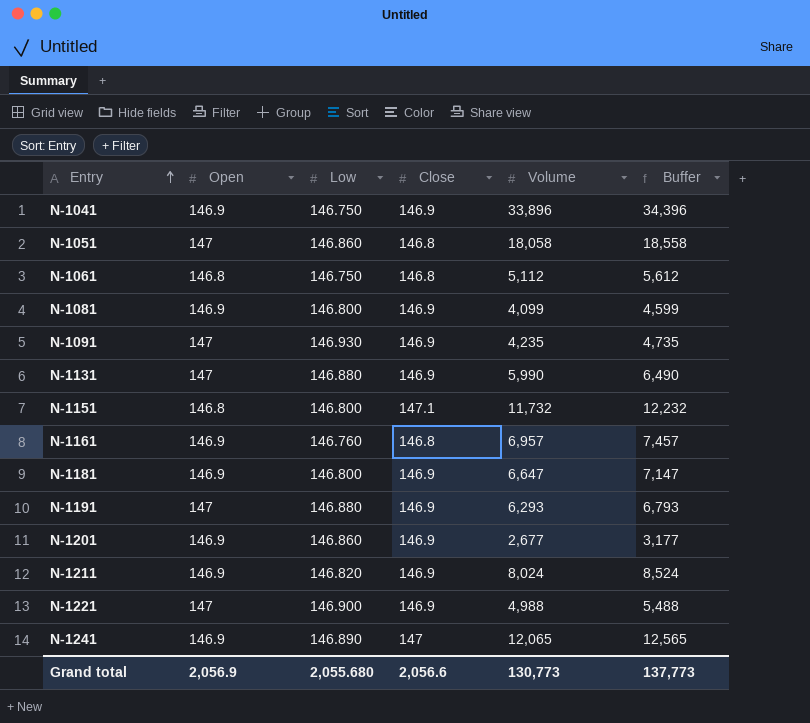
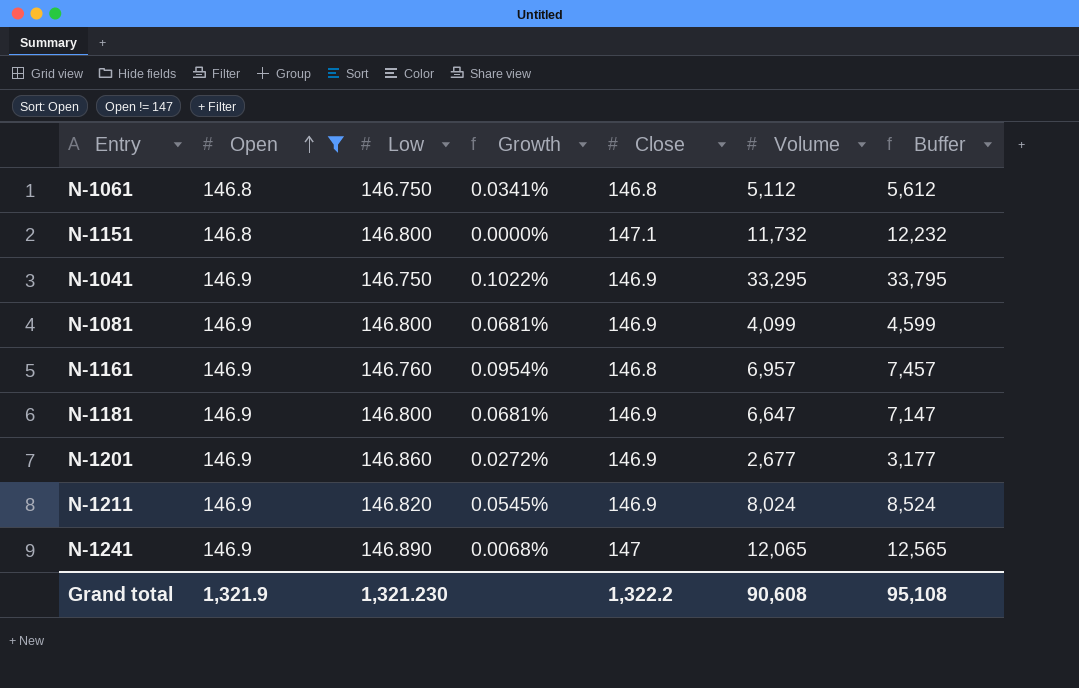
filter: none -> Open != 147
row order: Entry ascending -> Open ascending
column Growth | formula: none -> ([Open] - [Low]) / [Low]
N-1041 | Volume: 33,896 -> 33,295
N-1041 | Buffer: 34,396 -> 33,795
Grand total | Open: 2,056.9 -> 1,321.9
Grand total | Low: 2,055.680 -> 1,321.230
Grand total | Close: 2,056.6 -> 1,322.2
Grand total | Volume: 130,773 -> 90,608
Grand total | Buffer: 137,773 -> 95,108

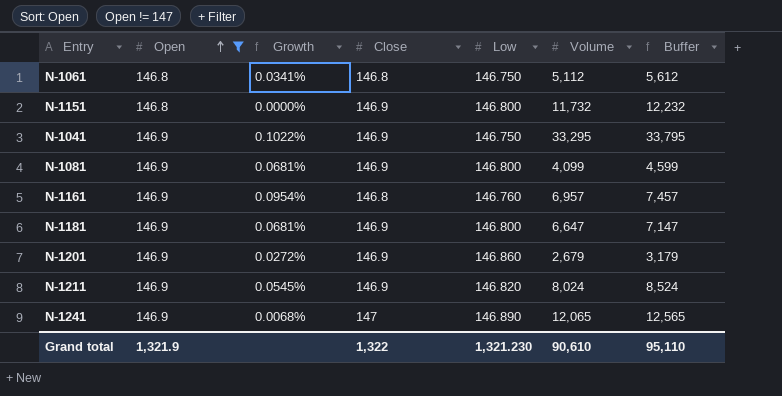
column Low | position: 3 -> 5
N-1151 | Close: 147.1 -> 146.9
N-1201 | Volume: 2,677 -> 2,679
N-1201 | Buffer: 3,177 -> 3,179
Grand total | Close: 1,322.2 -> 1,322
Grand total | Volume: 90,608 -> 90,610
Grand total | Buffer: 95,108 -> 95,110

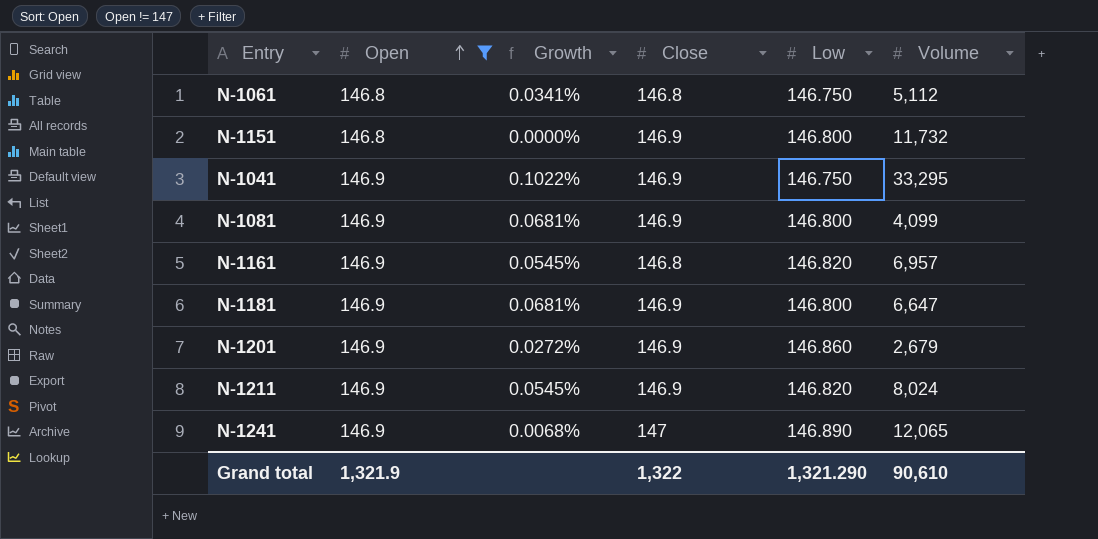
column Buffer | formula: [Volume] + 500 -> none
N-1161 | Growth: 0.0954% -> 0.0545%
N-1161 | Low: 146.760 -> 146.820
Grand total | Low: 1,321.230 -> 1,321.290

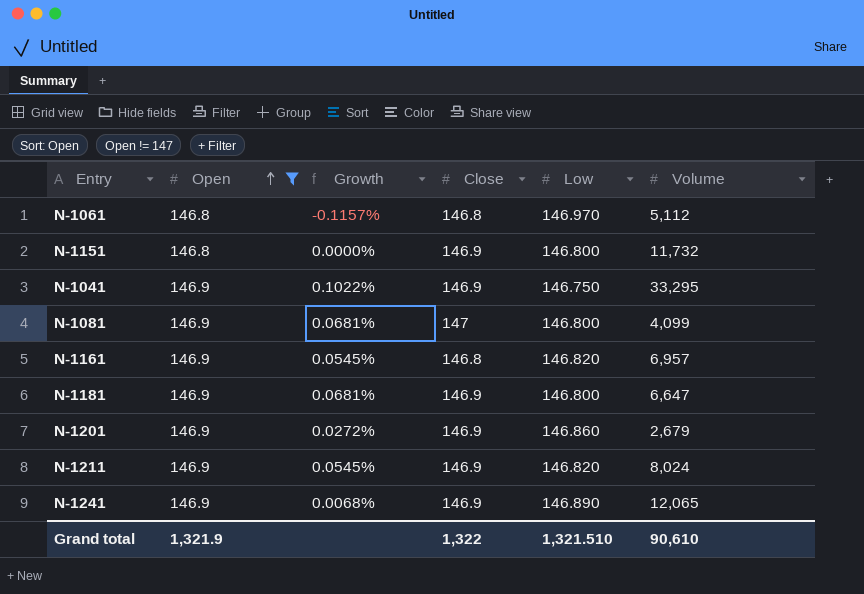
N-1061 | Growth: 0.0341% -> -0.1157%
N-1061 | Low: 146.750 -> 146.970
N-1081 | Close: 146.9 -> 147
N-1241 | Close: 147 -> 146.9
Grand total | Low: 1,321.290 -> 1,321.510

